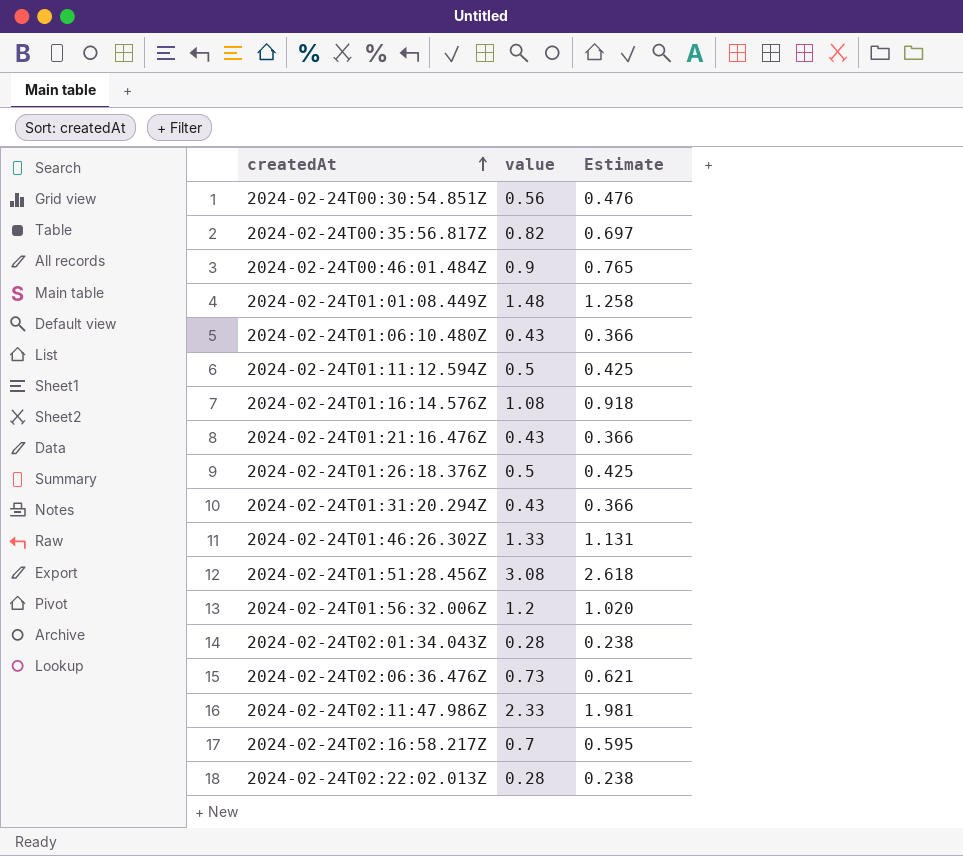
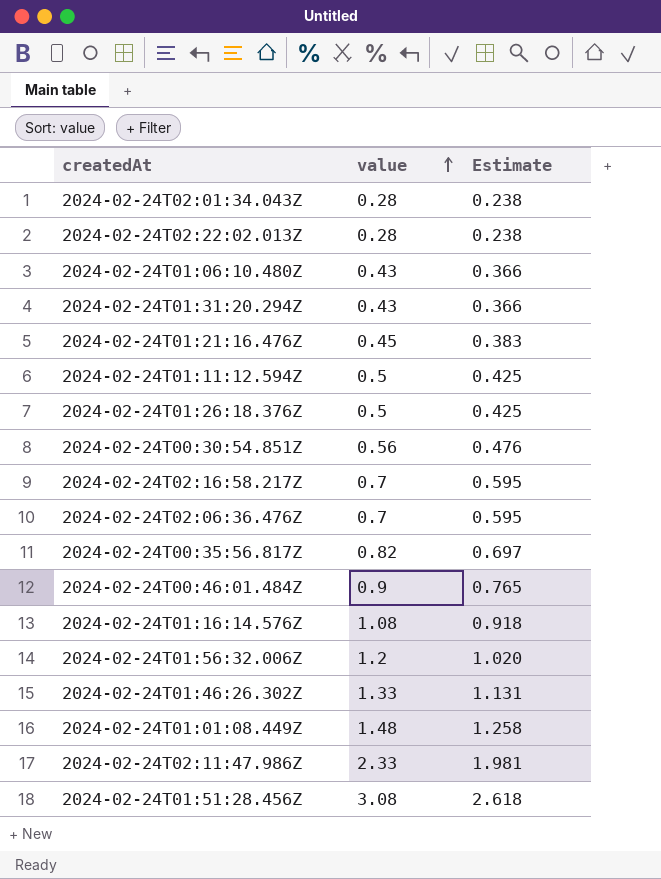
row order: createdAt ascending -> value ascending
2024-02-24T01:21:16.476Z | value: 0.43 -> 0.45
2024-02-24T01:21:16.476Z | Estimate: 0.366 -> 0.383
2024-02-24T02:06:36.476Z | value: 0.73 -> 0.7
2024-02-24T02:06:36.476Z | Estimate: 0.621 -> 0.595

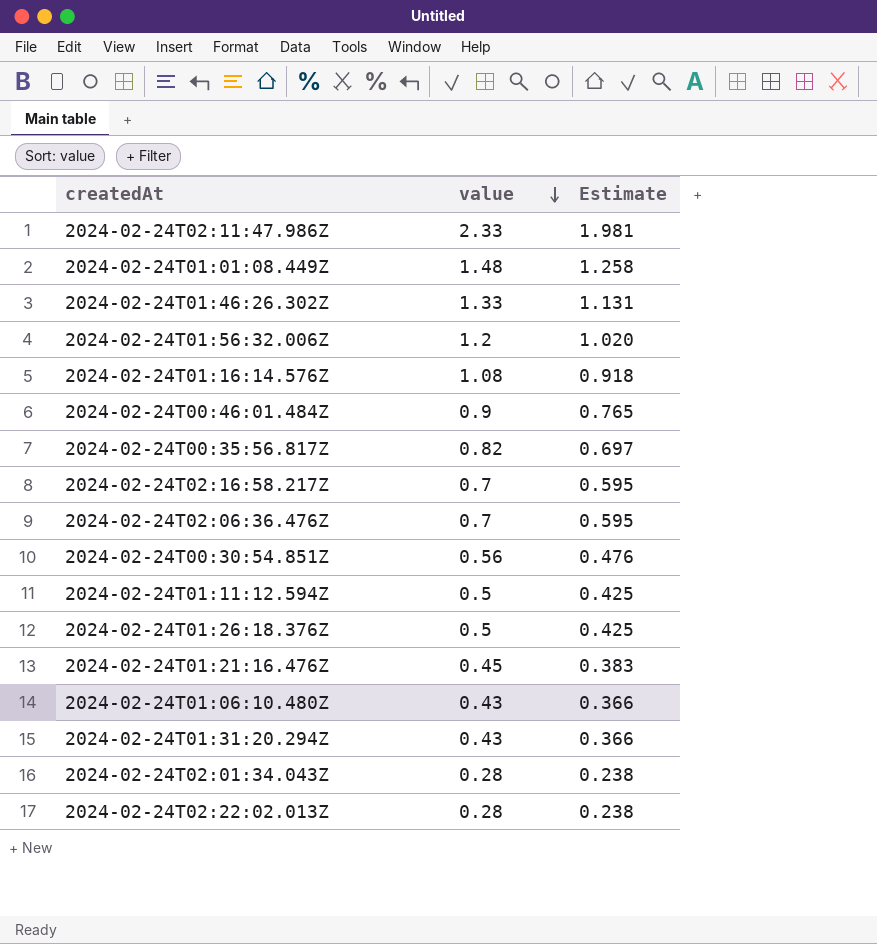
row order: value ascending -> value descending
row 2024-02-24T01:51:28.456Z: 3.08 | 2.618 -> none

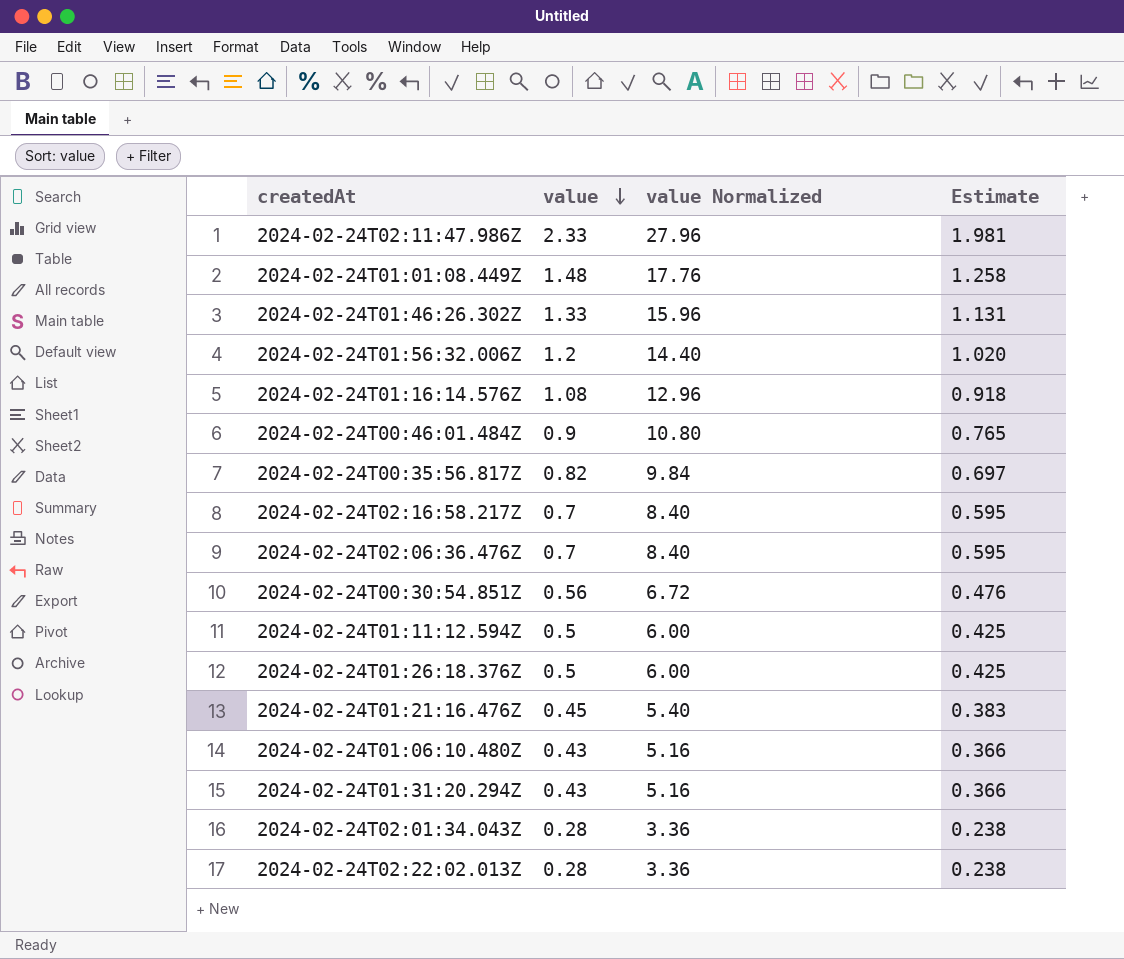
column value Normalized | formula: none -> [value] * 12

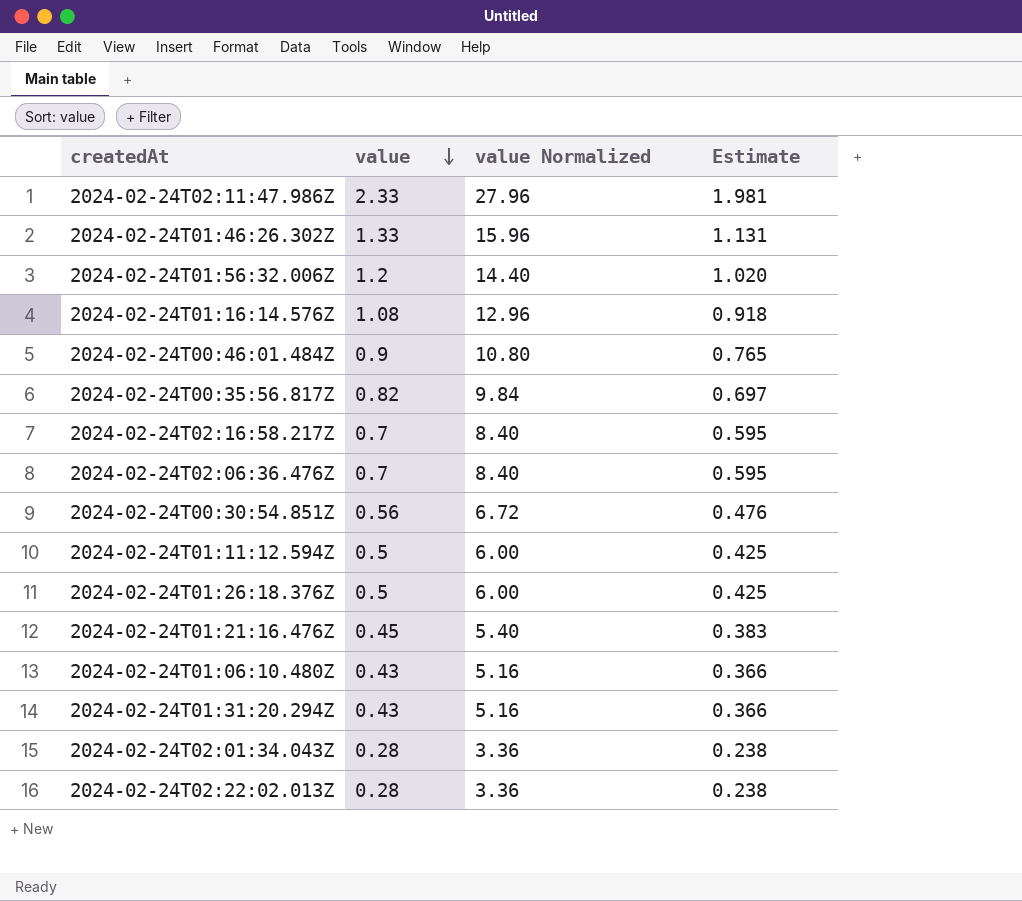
row 2024-02-24T01:01:08.449Z: 1.48 | 17.76 | 1.258 -> none

